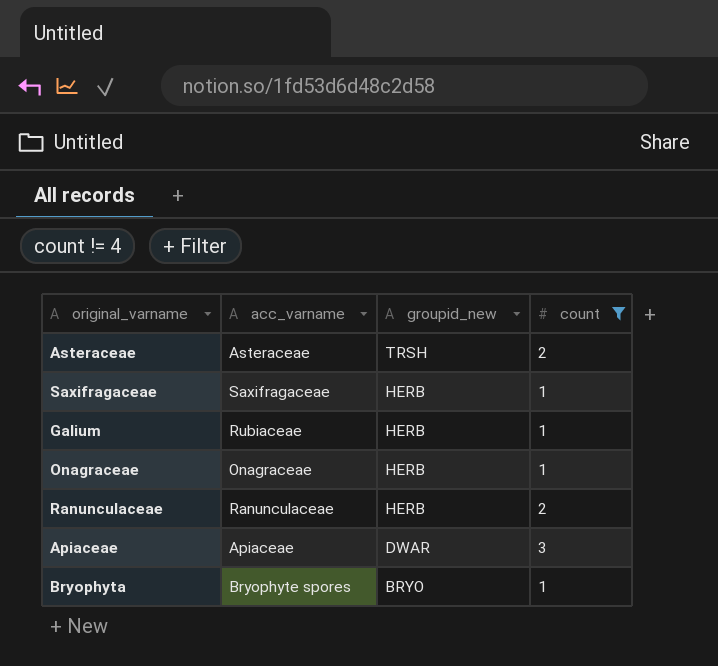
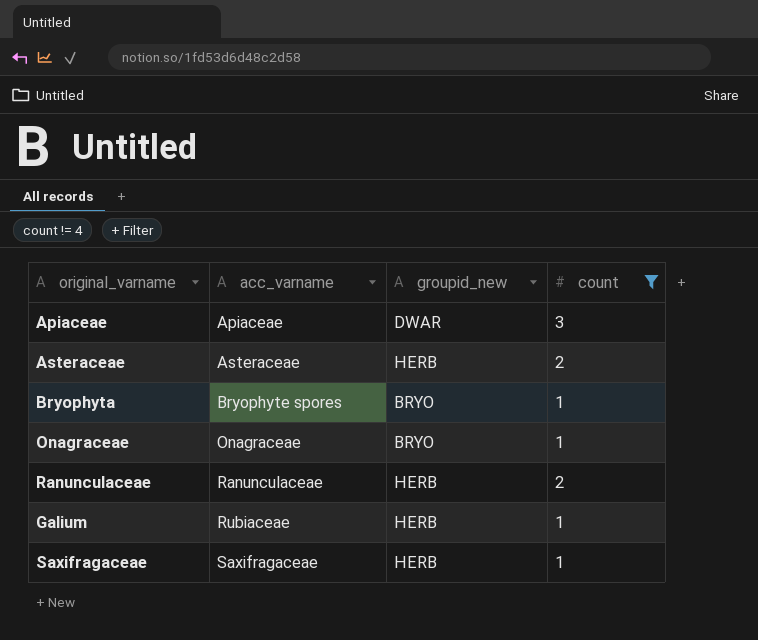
row order: groupid_new descending -> acc_varname ascending
Asteraceae | groupid_new: TRSH -> HERB
Onagraceae | groupid_new: HERB -> BRYO

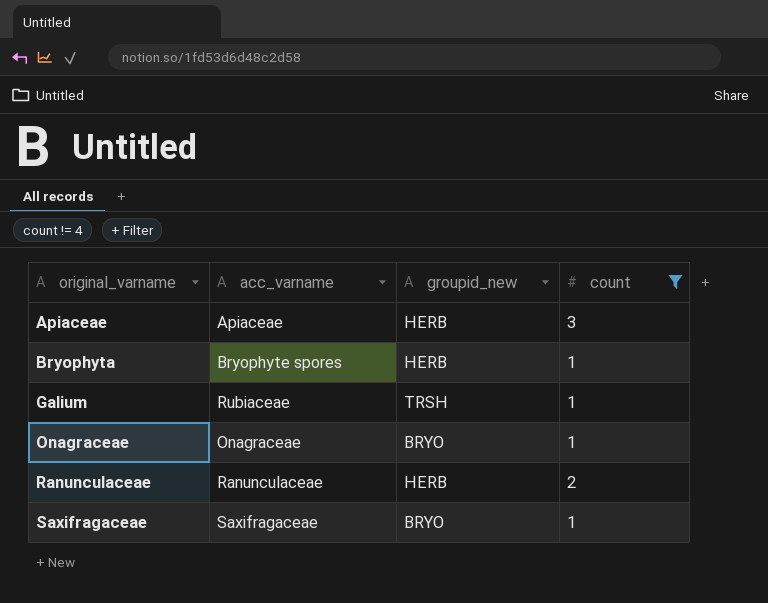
row order: acc_varname ascending -> original_varname ascending
row Asteraceae: Asteraceae | HERB | 2 -> none
Apiaceae | groupid_new: DWAR -> HERB
Bryophyta | groupid_new: BRYO -> HERB
Galium | groupid_new: HERB -> TRSH
Saxifragaceae | groupid_new: HERB -> BRYO

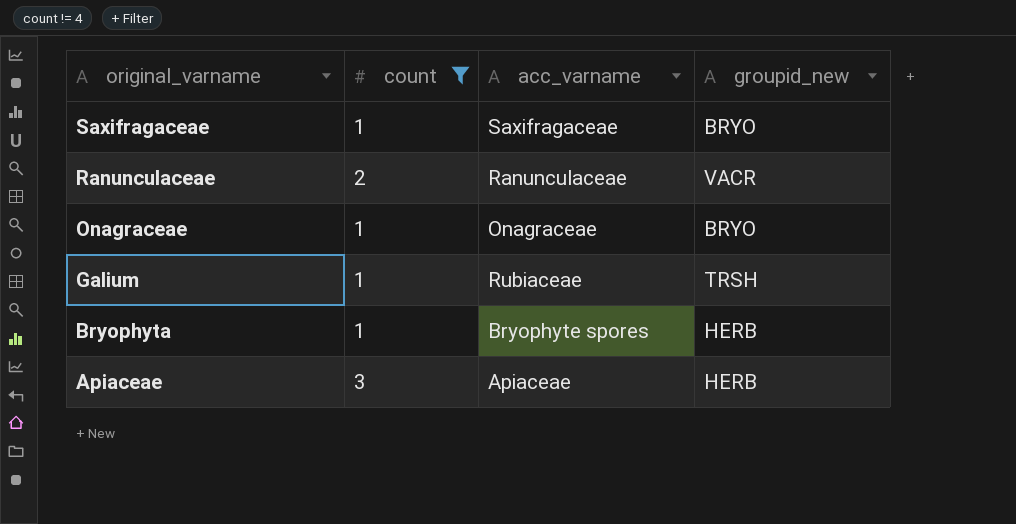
row order: original_varname ascending -> original_varname descending
column count | position: 4 -> 2
Ranunculaceae | groupid_new: HERB -> VACR

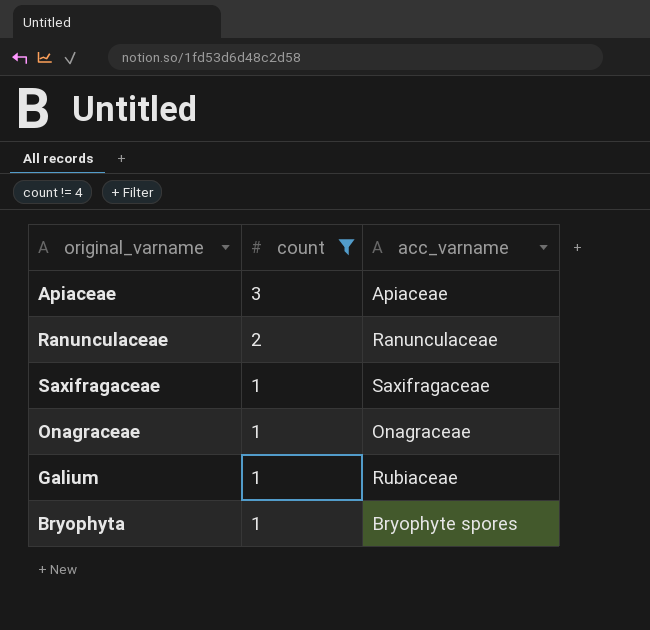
row order: original_varname descending -> count descending
column groupid_new | position: 4 -> none

